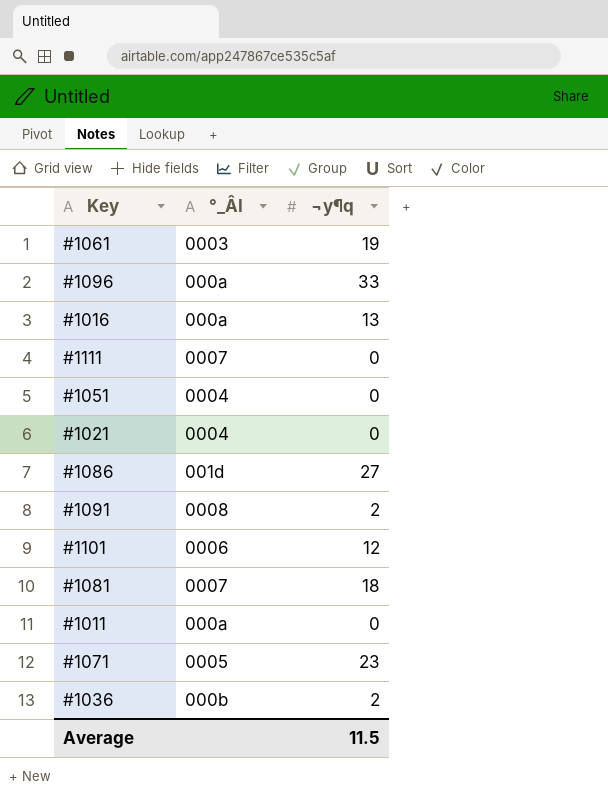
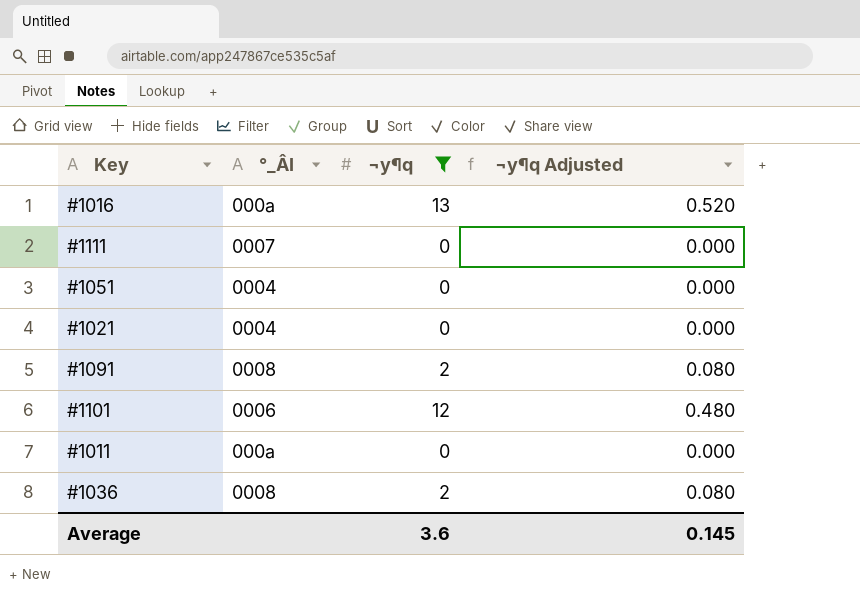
filter: none -> ¬y¶q <= 13
column ¬y¶q Adjusted | formula: none -> [¬y¶q] * 0.04
#1036 | °_ÂI: 000b -> 0008
Average | ¬y¶q: 11.5 -> 3.6

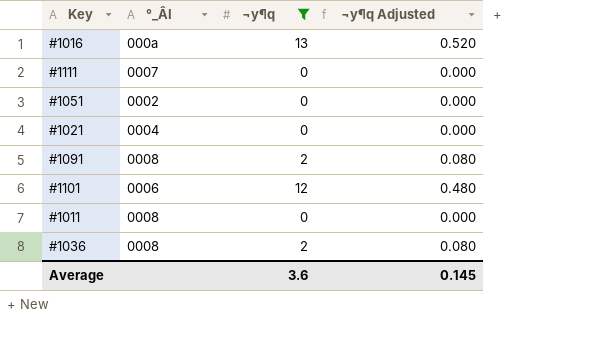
#1051 | °_ÂI: 0004 -> 0002
#1011 | °_ÂI: 000a -> 0008

